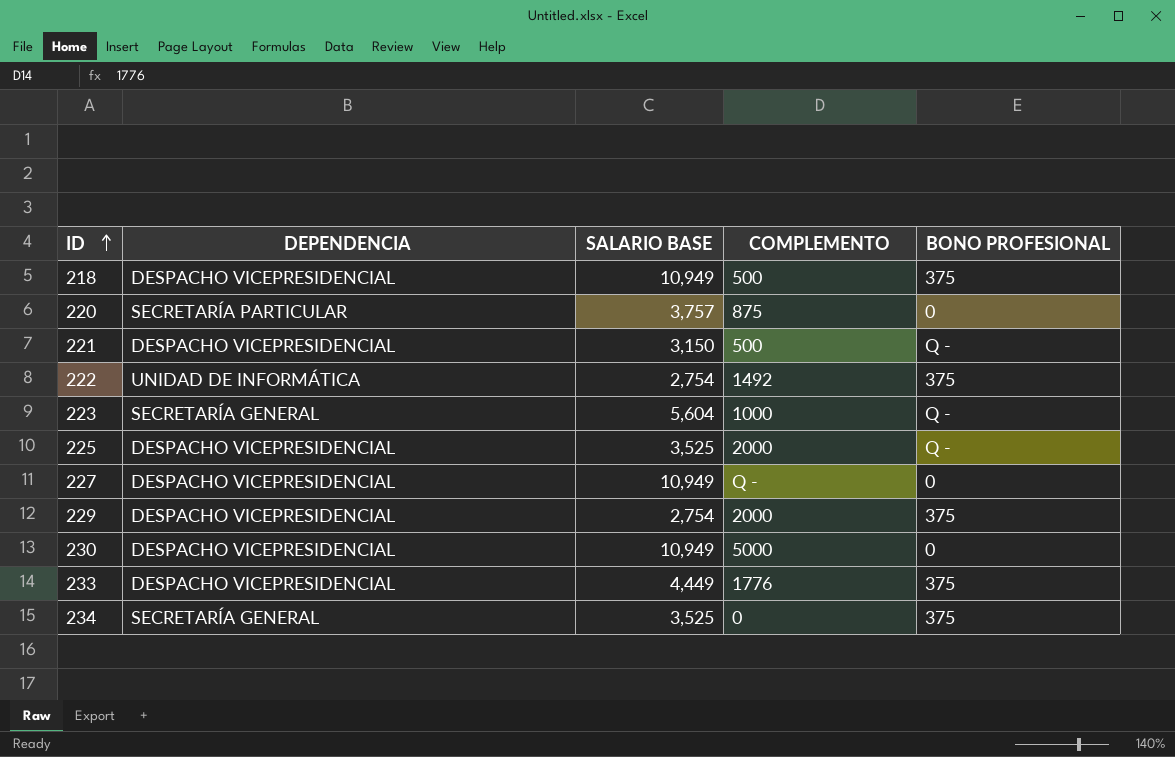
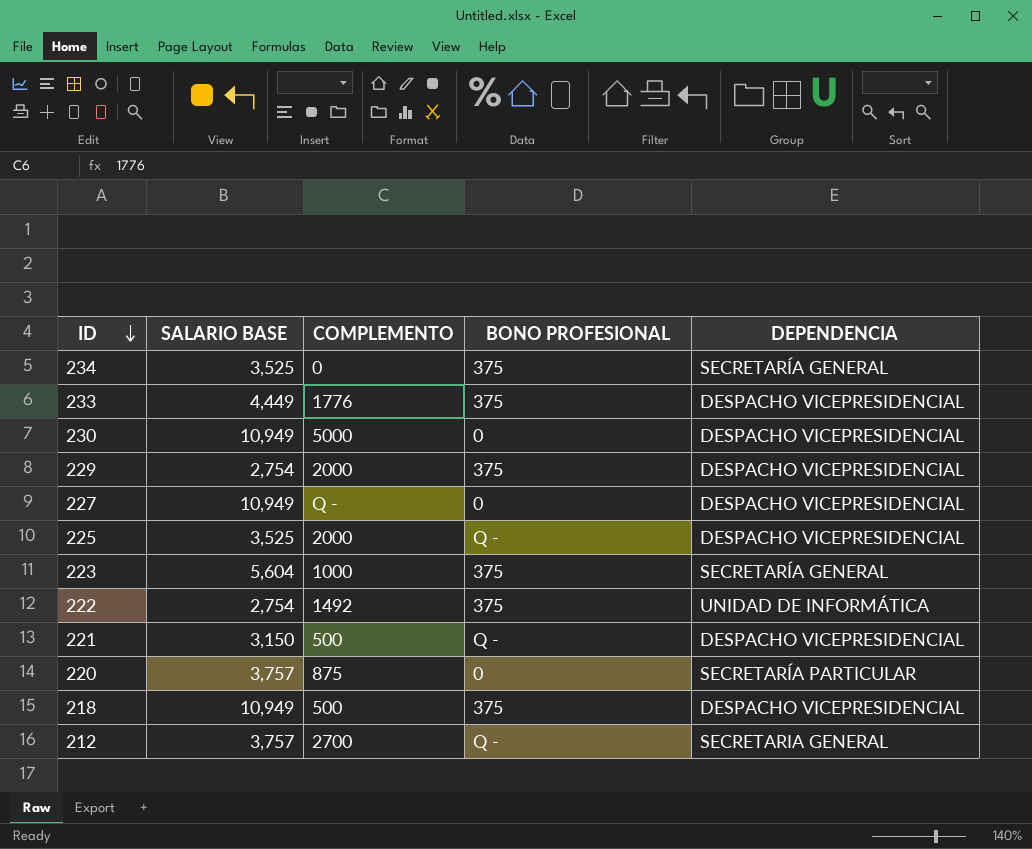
row order: ID ascending -> ID descending
column DEPENDENCIA | position: 2 -> 5
223 | BONO PROFESIONAL: Q - -> 375
row 212: none -> 3,757 | 2700 | Q - | SECRETARIA GENERAL

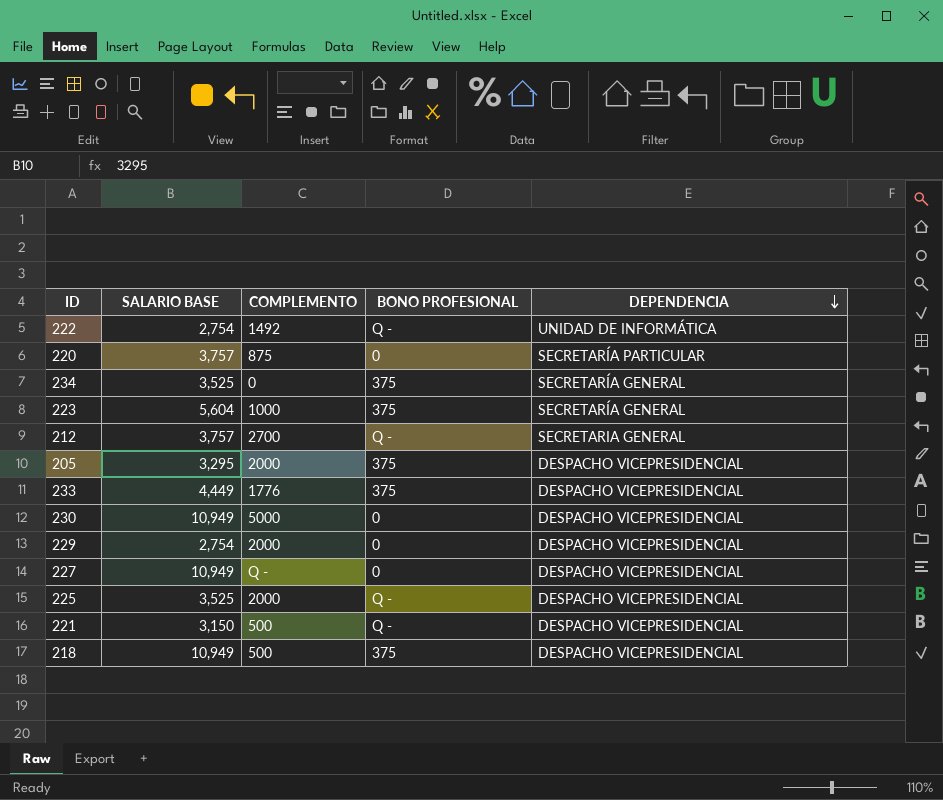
row order: ID descending -> DEPENDENCIA descending
222 | BONO PROFESIONAL: 375 -> Q -
row 205: none -> 3,295 | 2000 | 375 | DESPACHO VICEPRESIDENCIAL
229 | BONO PROFESIONAL: 375 -> 0

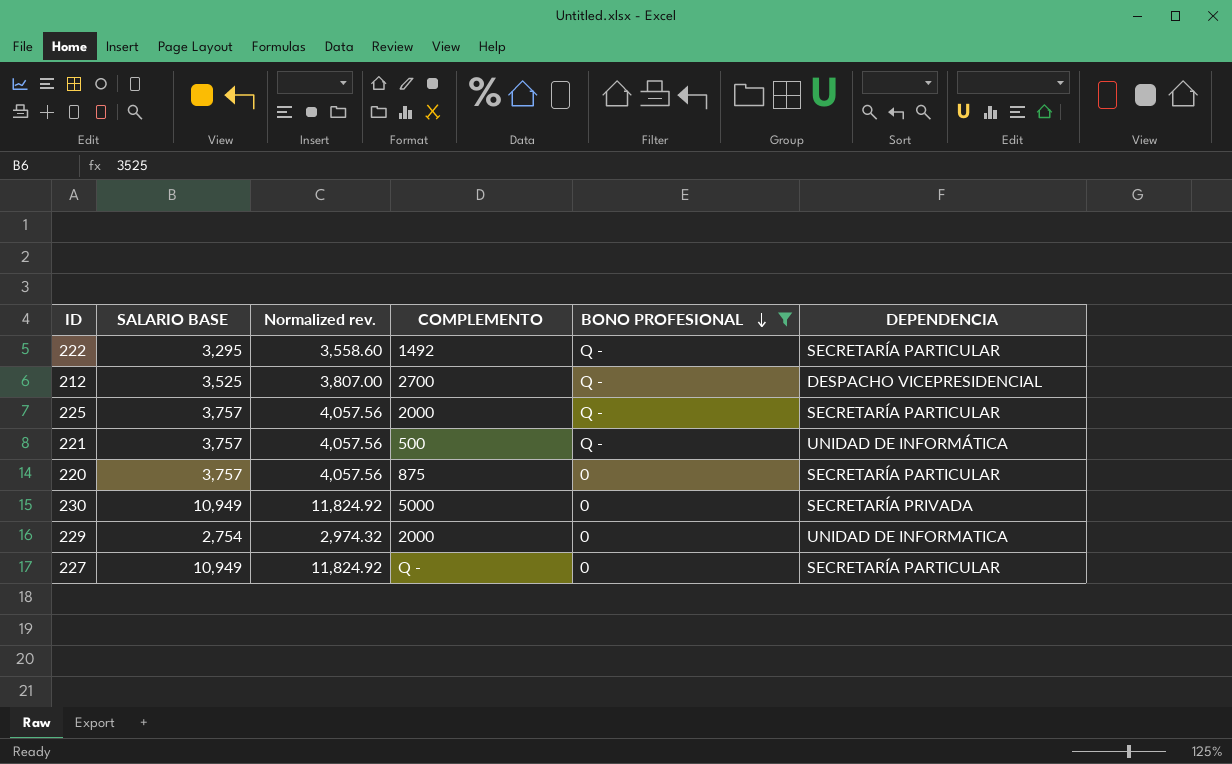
filter: none -> BONO PROFESIONAL != 375
row order: DEPENDENCIA descending -> BONO PROFESIONAL descending
column Normalized rev. | formula: none -> [SALARIO BASE] * 1.08
222 | SALARIO BASE: 2,754 -> 3,295
222 | DEPENDENCIA: UNIDAD DE INFORMÁTICA -> SECRETARÍA PARTICULAR
212 | SALARIO BASE: 3,757 -> 3,525
212 | DEPENDENCIA: SECRETARIA GENERAL -> DESPACHO VICEPRESIDENCIAL
225 | SALARIO BASE: 3,525 -> 3,757
225 | DEPENDENCIA: DESPACHO VICEPRESIDENCIAL -> SECRETARÍA PARTICULAR
221 | SALARIO BASE: 3,150 -> 3,757
221 | DEPENDENCIA: DESPACHO VICEPRESIDENCIAL -> UNIDAD DE INFORMÁTICA
230 | DEPENDENCIA: DESPACHO VICEPRESIDENCIAL -> SECRETARÍA PRIVADA
229 | DEPENDENCIA: DESPACHO VICEPRESIDENCIAL -> UNIDAD DE INFORMATICA
227 | DEPENDENCIA: DESPACHO VICEPRESIDENCIAL -> SECRETARÍA PARTICULAR

